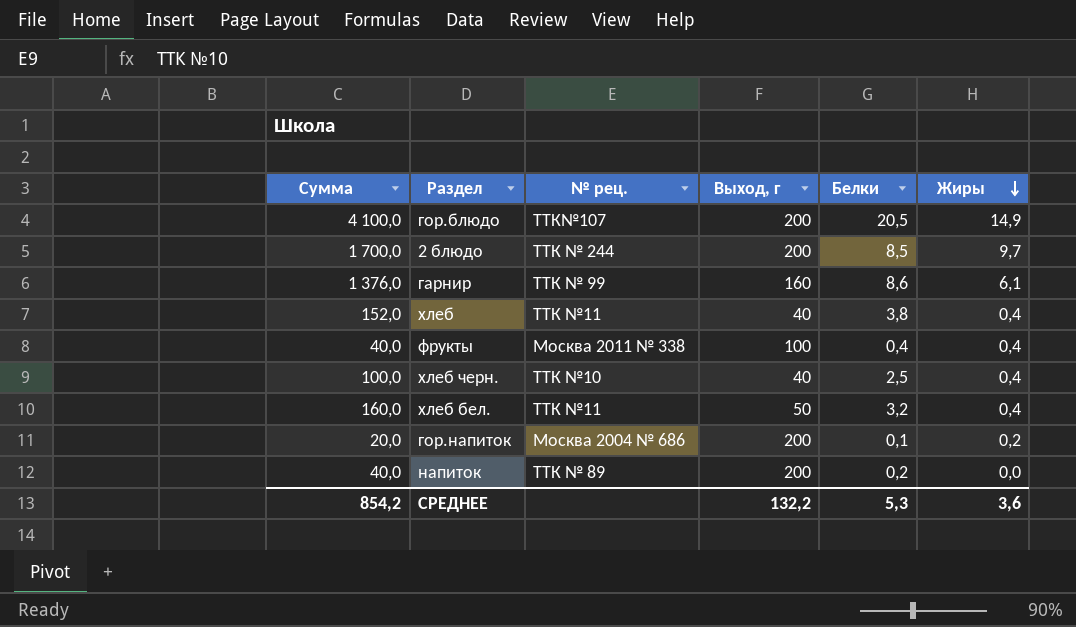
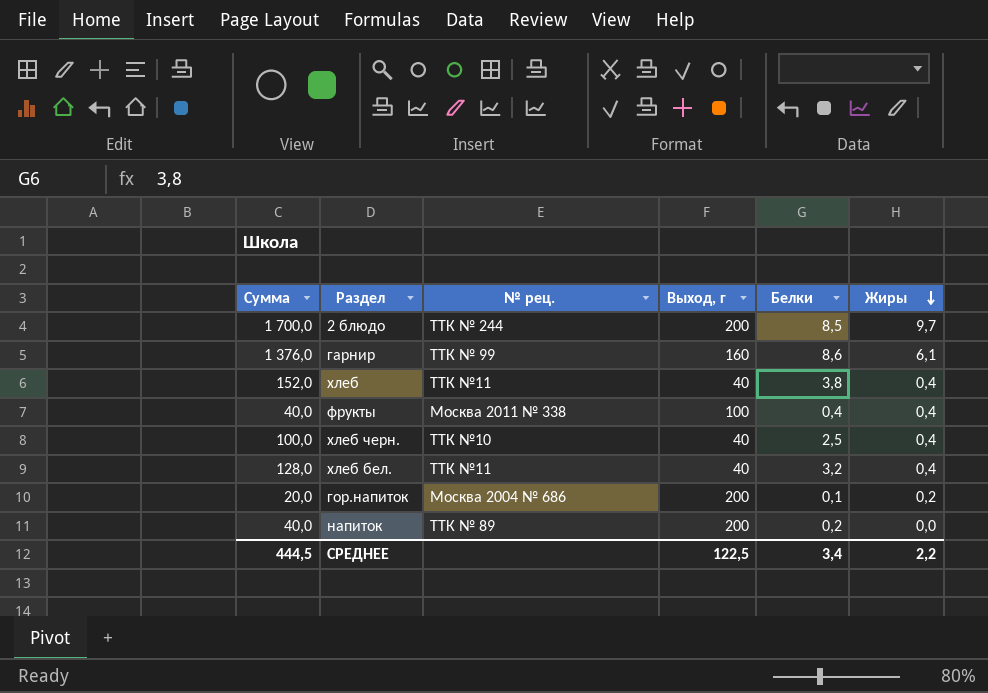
row гор.блюдо: 4 100,0 | ТТК№107 | 200 | 20,5 | 14,9 -> none
хлеб бел. | Сумма: 160,0 -> 128,0
хлеб бел. | Выход, г: 50 -> 40
СРЕДНЕЕ | Сумма: 854,2 -> 444,5
СРЕДНЕЕ | Выход, г: 132,2 -> 122,5
СРЕДНЕЕ | Белки: 5,3 -> 3,4
СРЕДНЕЕ | Жиры: 3,6 -> 2,2

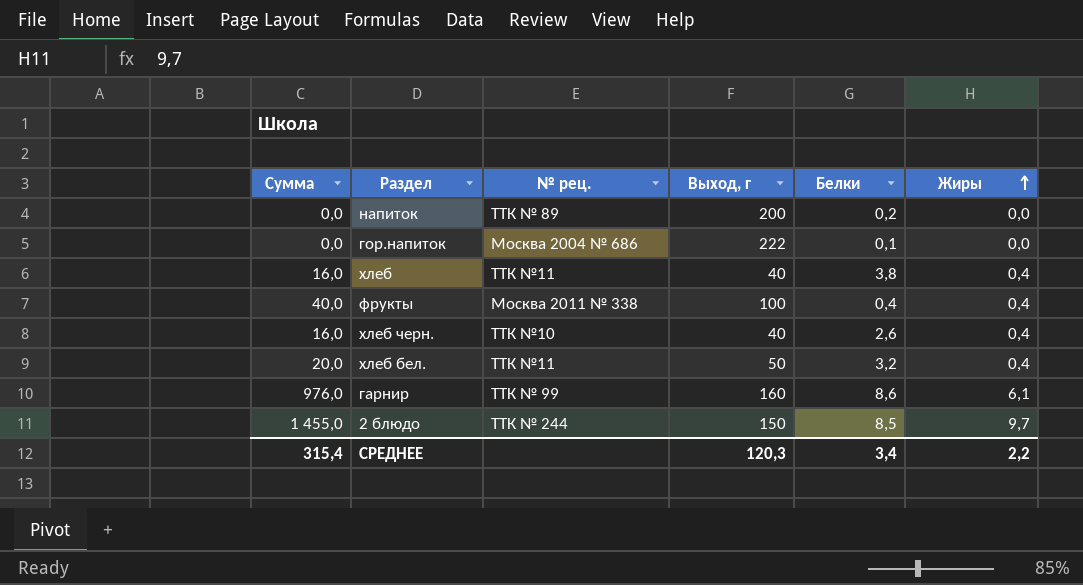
row order: Жиры descending -> Жиры ascending
column Сумма | formula: [Выход, г] * [Белки] -> [Выход, г] * [Жиры]
гор.напиток | Выход, г: 200 -> 222
гор.напиток | Жиры: 0,2 -> 0,0
хлеб черн. | Белки: 2,5 -> 2,6
хлеб бел. | Выход, г: 40 -> 50
2 блюдо | Выход, г: 200 -> 150
СРЕДНЕЕ | Сумма: 444,5 -> 315,4
СРЕДНЕЕ | Выход, г: 122,5 -> 120,3

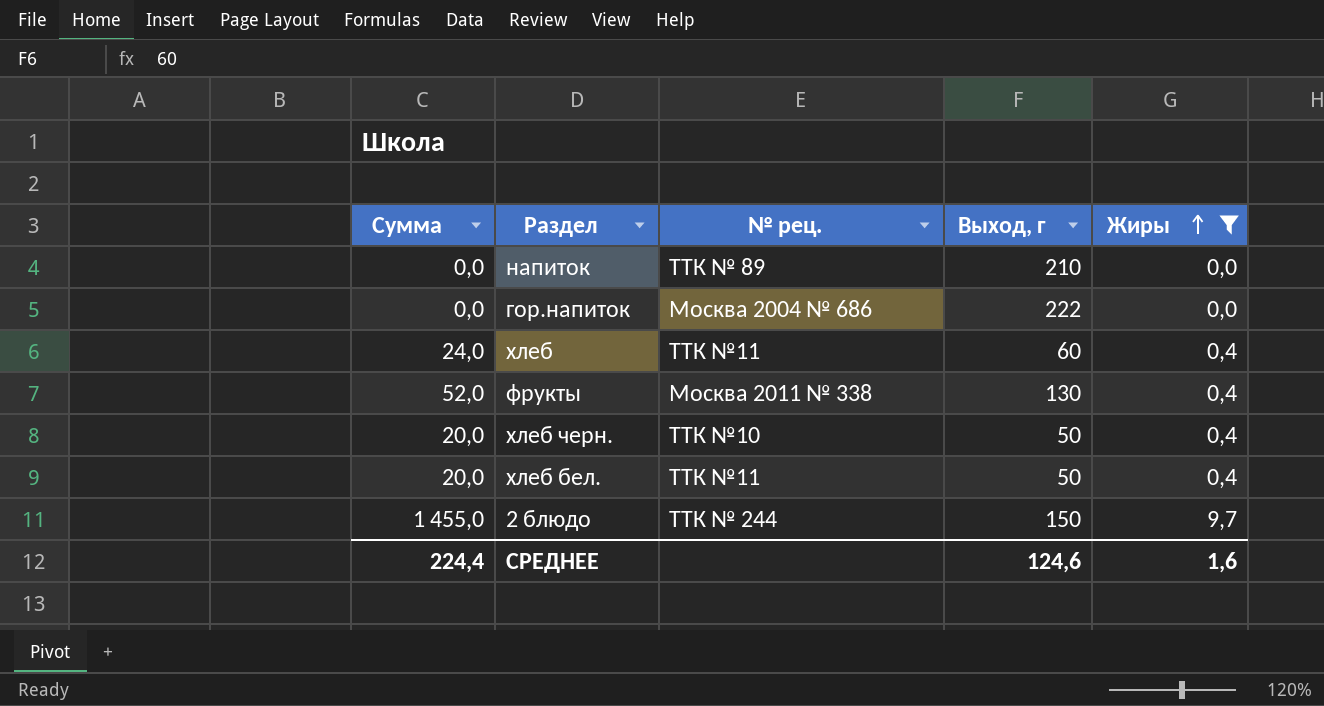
filter: none -> Жиры != 6,1
column Белки | position: 5 -> none
напиток | Выход, г: 200 -> 210
хлеб | Сумма: 16,0 -> 24,0
хлеб | Выход, г: 40 -> 60
фрукты | Сумма: 40,0 -> 52,0
фрукты | Выход, г: 100 -> 130
хлеб черн. | Сумма: 16,0 -> 20,0
хлеб черн. | Выход, г: 40 -> 50
СРЕДНЕЕ | Сумма: 315,4 -> 224,4
СРЕДНЕЕ | Выход, г: 120,3 -> 124,6
СРЕДНЕЕ | Жиры: 2,2 -> 1,6

